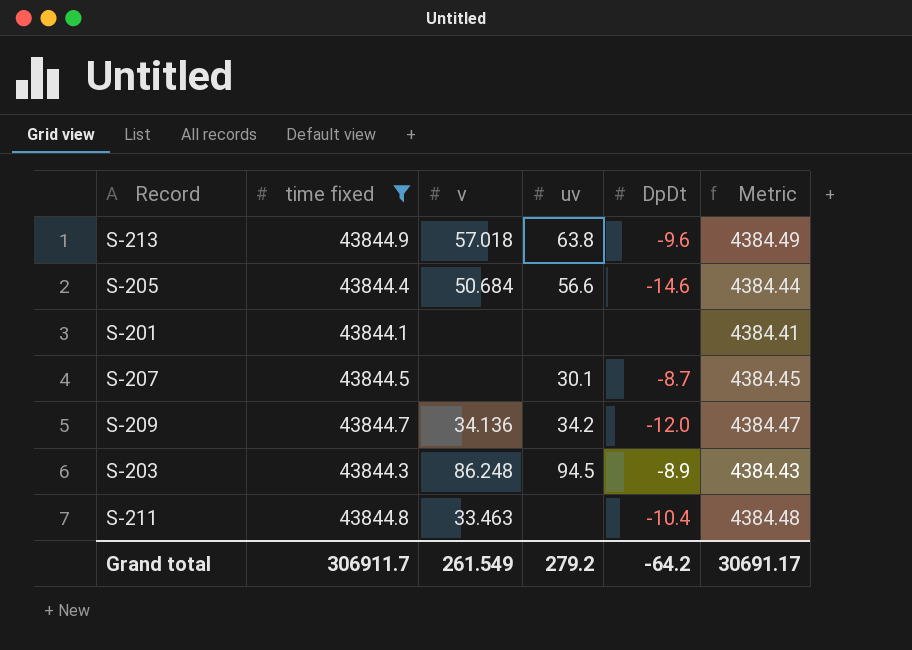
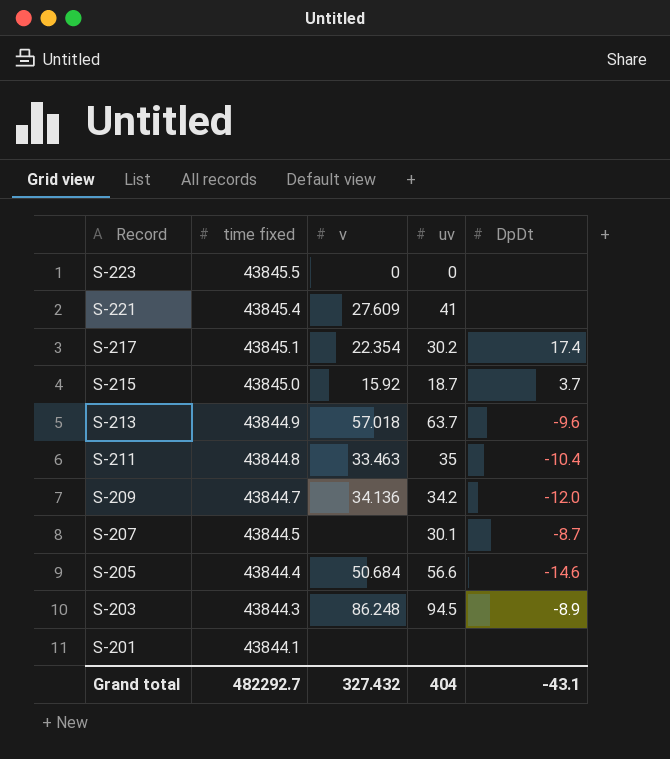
filter: time fixed <= 43844.9 -> none
row order: none -> Record descending
column Metric | formula: [time fixed] * 0.1 -> none
S-213 | uv: 63.8 -> 63.7
S-211 | uv: none -> 35
Grand total | time fixed: 306911.7 -> 482292.7
Grand total | v: 261.549 -> 327.432
Grand total | uv: 279.2 -> 404
Grand total | DpDt: -64.2 -> -43.1

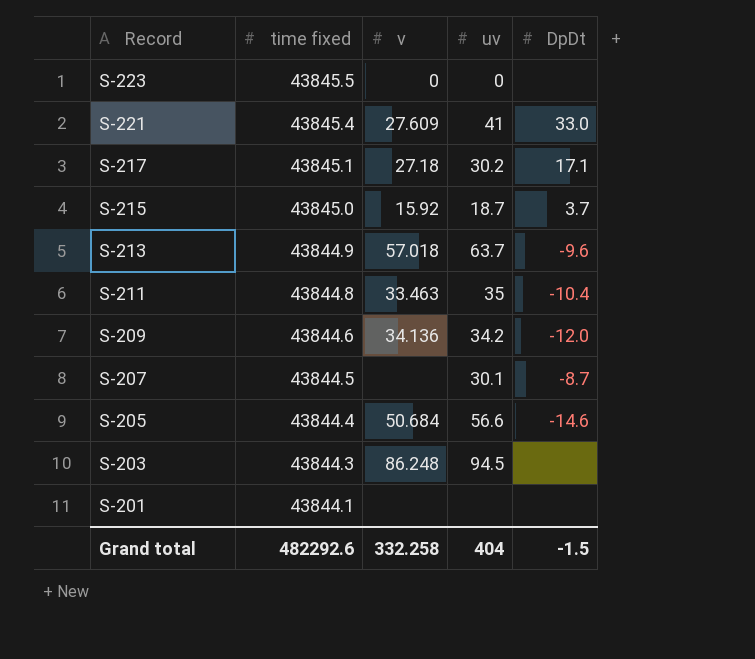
S-221 | DpDt: none -> 33.0
S-217 | v: 22.354 -> 27.18
S-217 | DpDt: 17.4 -> 17.1
S-209 | time fixed: 43844.7 -> 43844.6
S-203 | DpDt: -8.9 -> none
Grand total | time fixed: 482292.7 -> 482292.6
Grand total | v: 327.432 -> 332.258
Grand total | DpDt: -43.1 -> -1.5

